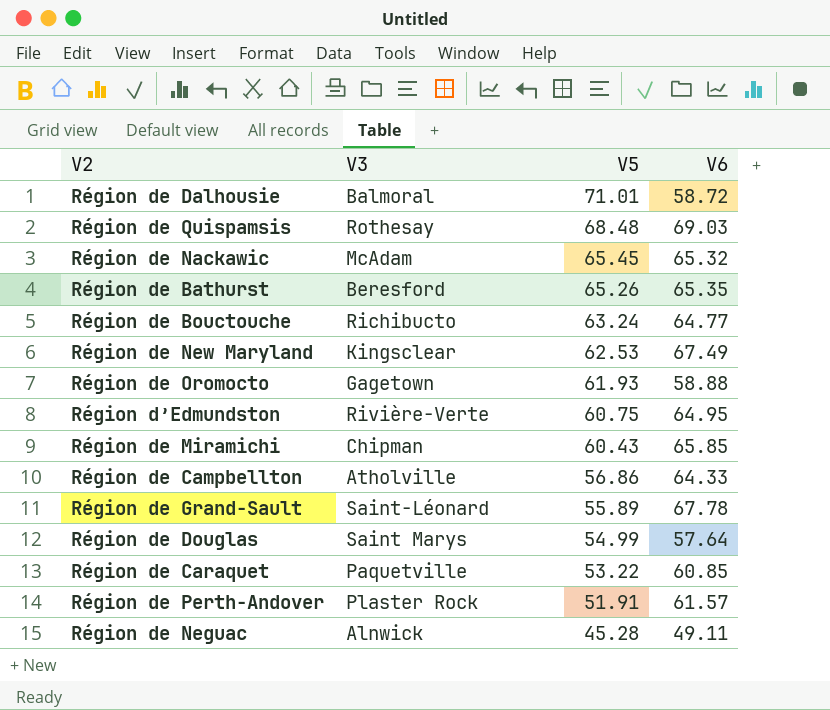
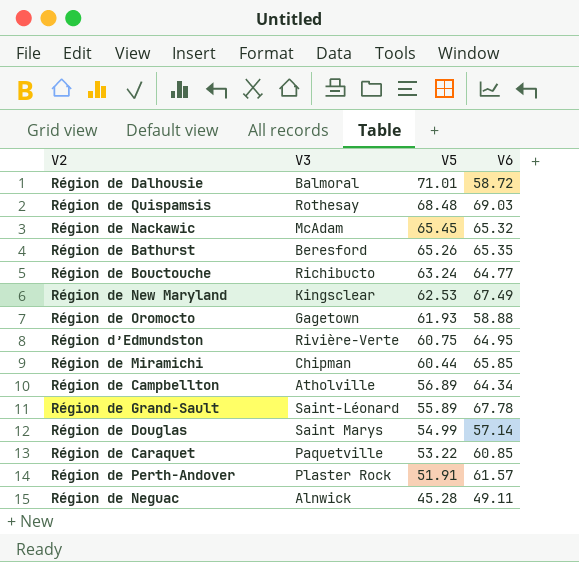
Région de Miramichi | V5: 60.43 -> 60.44
Région de Campbellton | V5: 56.86 -> 56.89
Région de Campbellton | V6: 64.33 -> 64.34
Région de Douglas | V6: 57.64 -> 57.14

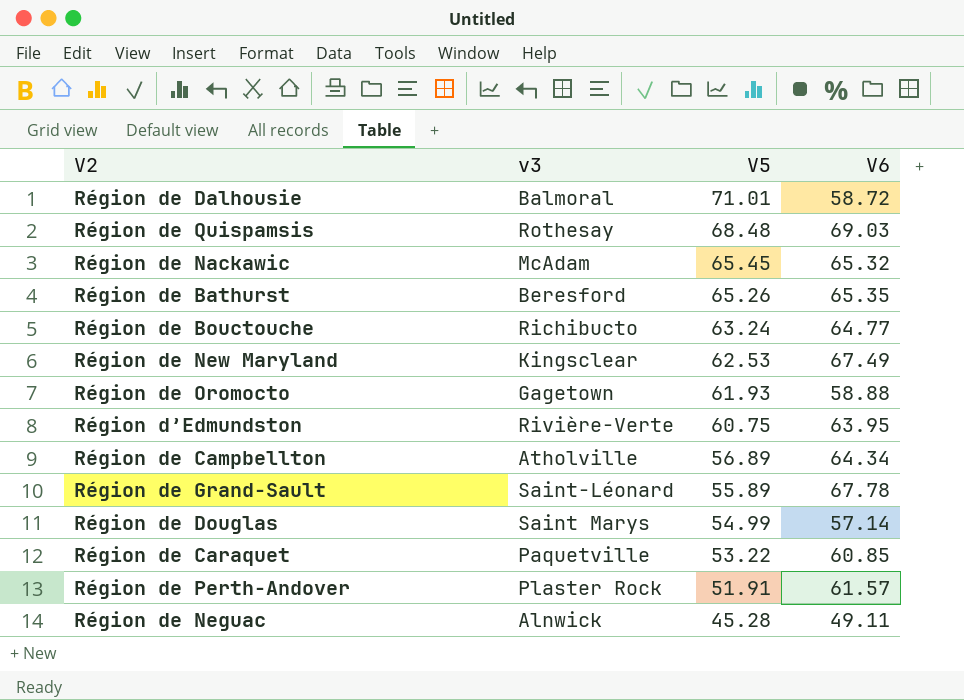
column name: V3 -> v3
row Région de Miramichi: Chipman | 60.44 | 65.85 -> none
Région d’Edmundston | V6: 64.95 -> 63.95

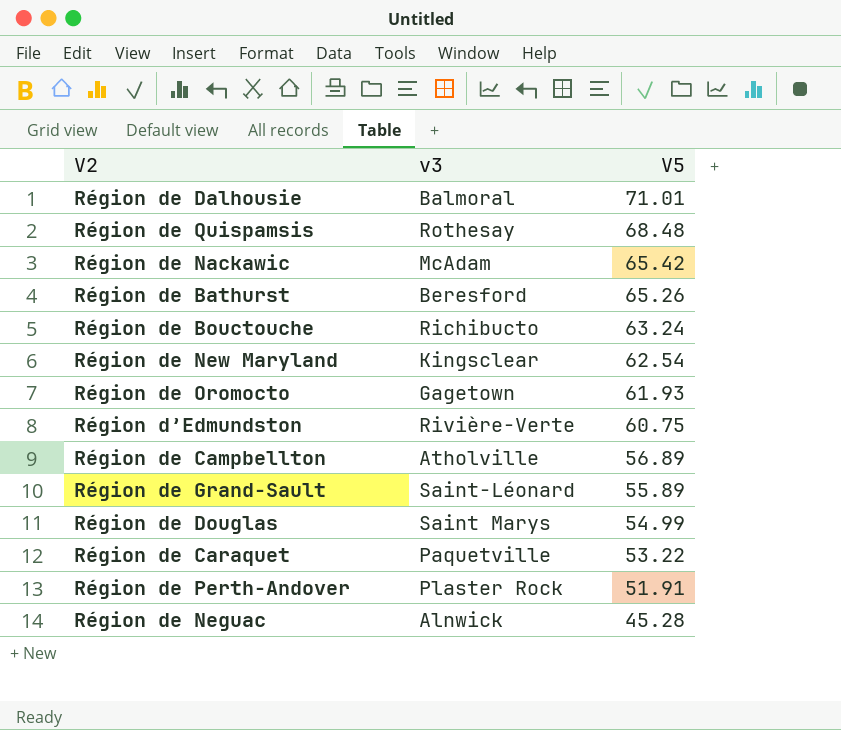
column V6 | position: 4 -> none
Région de Nackawic | V5: 65.45 -> 65.42
Région de New Maryland | V5: 62.53 -> 62.54

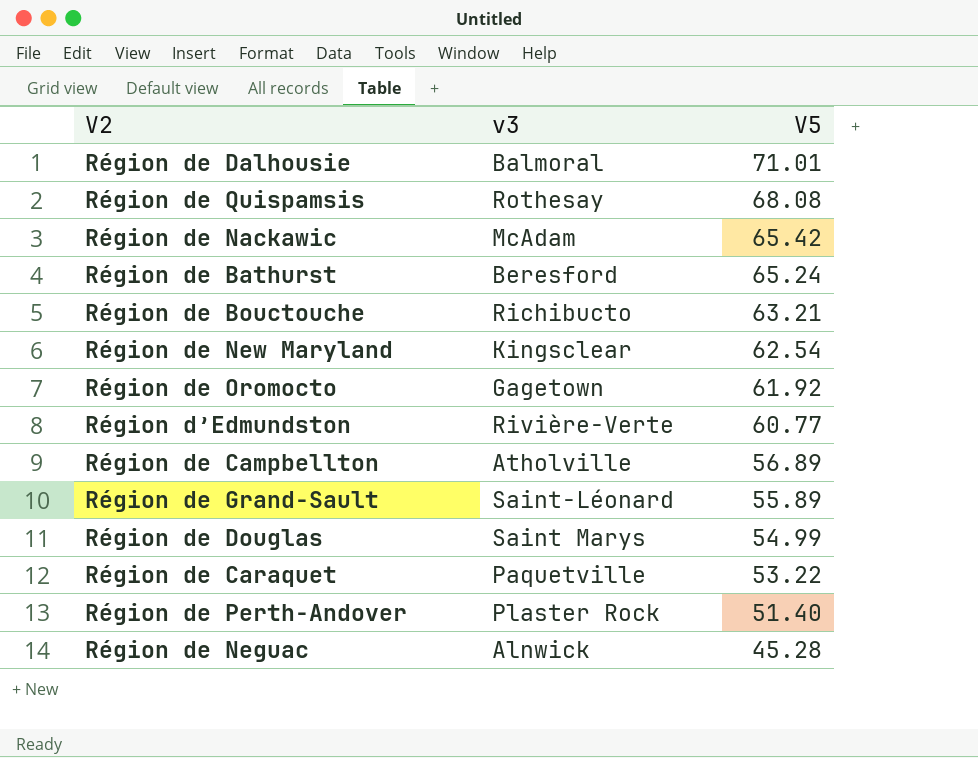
Région de Quispamsis | V5: 68.48 -> 68.08
Région de Bathurst | V5: 65.26 -> 65.24
Région de Bouctouche | V5: 63.24 -> 63.21
Région de Oromocto | V5: 61.93 -> 61.92
Région d’Edmundston | V5: 60.75 -> 60.77
Région de Perth-Andover | V5: 51.91 -> 51.40

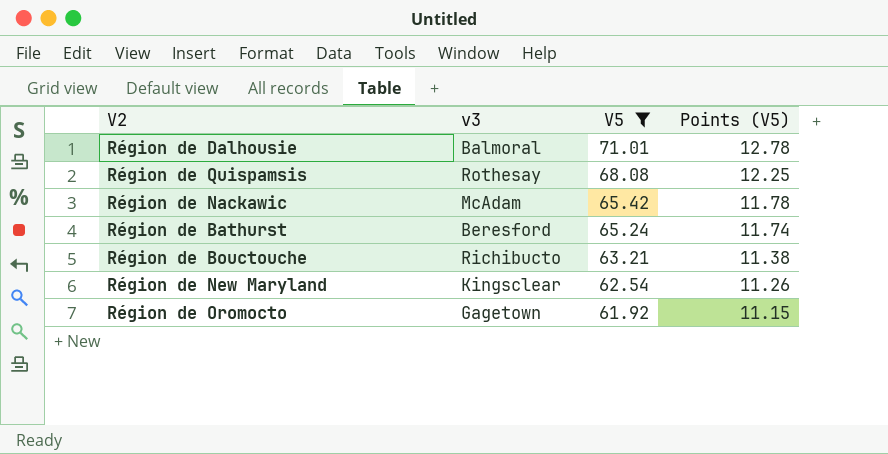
filter: none -> V5 >= 61.92
column Points (V5) | formula: none -> [V5] * 0.18

